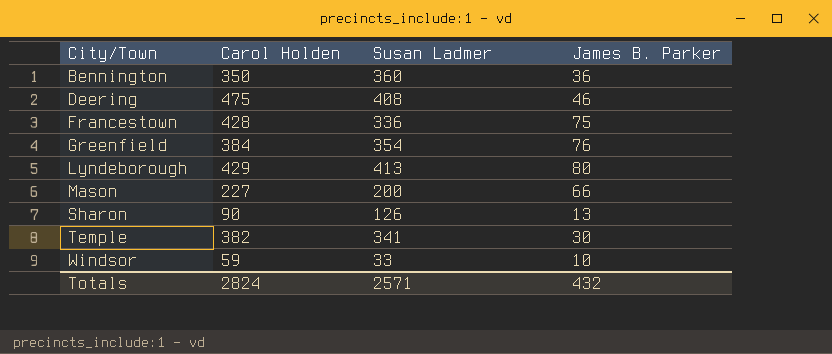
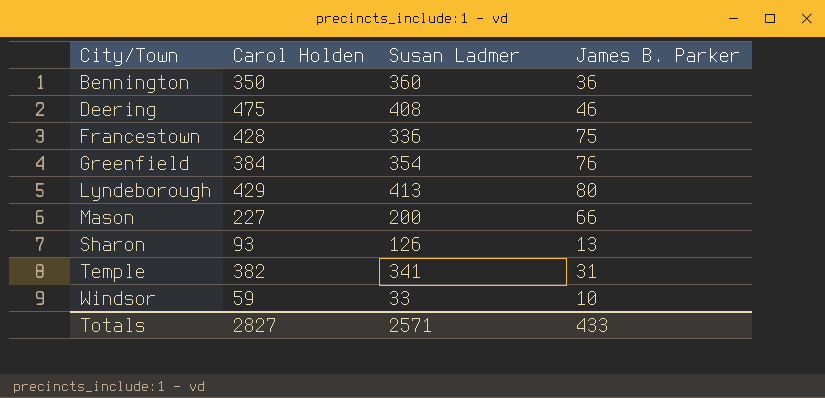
Sharon | Carol Holden: 90 -> 93
Temple | James B. Parker: 30 -> 31
Totals | Carol Holden: 2824 -> 2827
Totals | James B. Parker: 432 -> 433

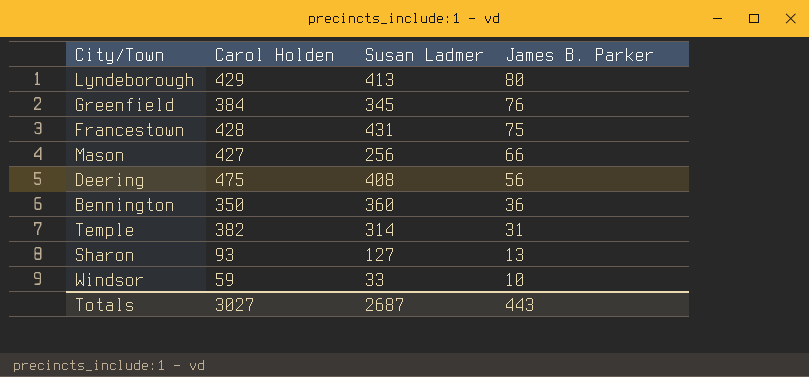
row order: City/Town ascending -> James B. Parker descending
Greenfield | Susan Ladmer: 354 -> 345
Francestown | Susan Ladmer: 336 -> 431
Mason | Carol Holden: 227 -> 427
Mason | Susan Ladmer: 200 -> 256
Deering | James B. Parker: 46 -> 56
Temple | Susan Ladmer: 341 -> 314
Sharon | Susan Ladmer: 126 -> 127
Totals | Carol Holden: 2827 -> 3027
Totals | Susan Ladmer: 2571 -> 2687
Totals | James B. Parker: 433 -> 443

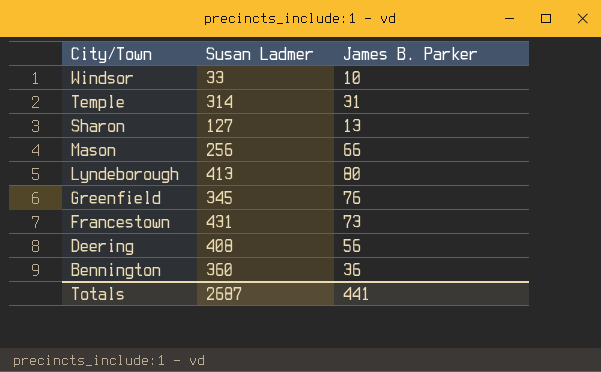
row order: James B. Parker descending -> City/Town descending
column Carol Holden | position: 2 -> none
Francestown | James B. Parker: 75 -> 73
Totals | James B. Parker: 443 -> 441

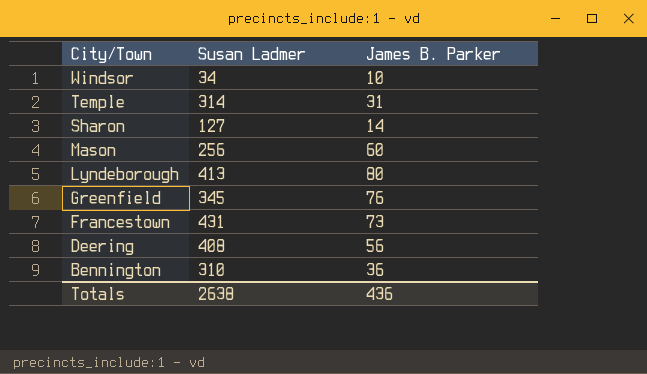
Windsor | Susan Ladmer: 33 -> 34
Sharon | James B. Parker: 13 -> 14
Mason | James B. Parker: 66 -> 60
Bennington | Susan Ladmer: 360 -> 310
Totals | Susan Ladmer: 2687 -> 2638
Totals | James B. Parker: 441 -> 436

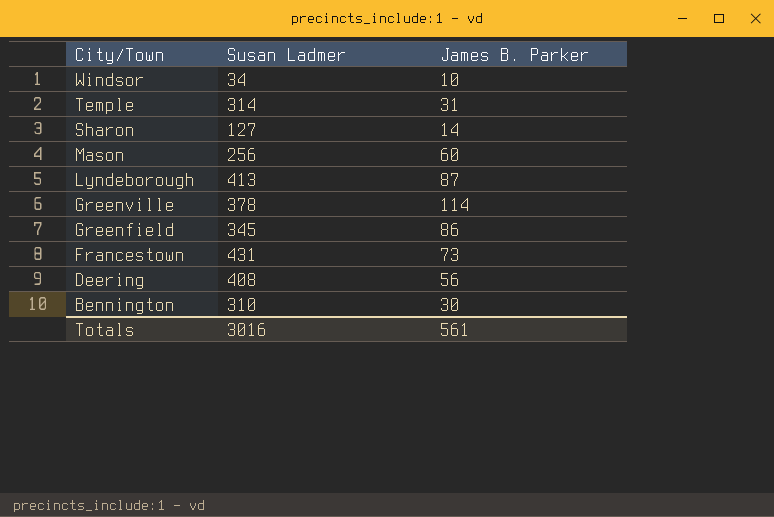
Lyndeborough | James B. Parker: 80 -> 87
row Greenville: none -> 378 | 114
Greenfield | James B. Parker: 76 -> 86
Bennington | James B. Parker: 36 -> 30
Totals | Susan Ladmer: 2638 -> 3016
Totals | James B. Parker: 436 -> 561

